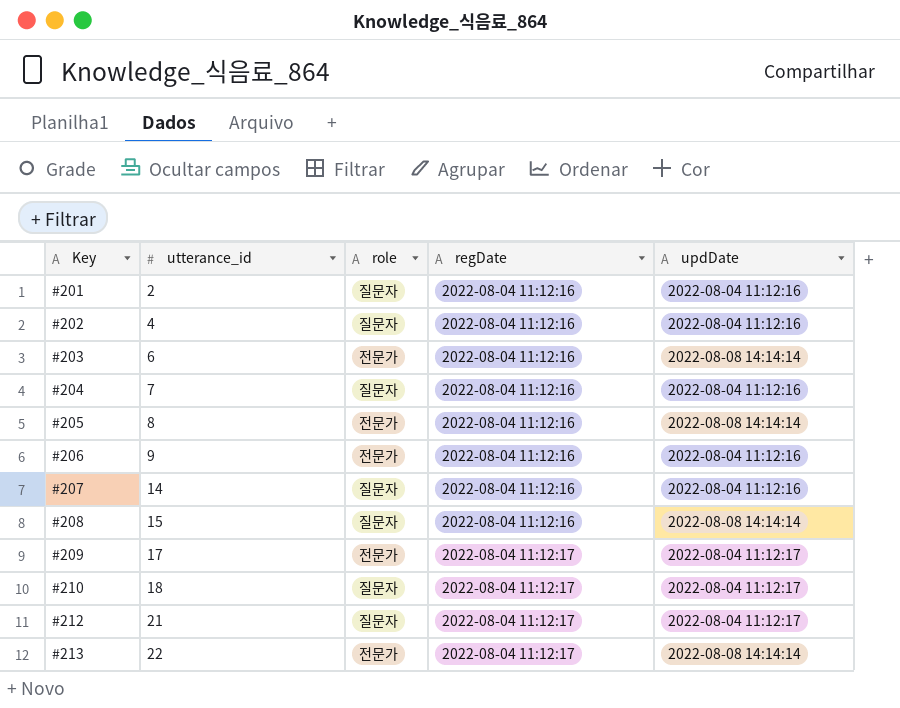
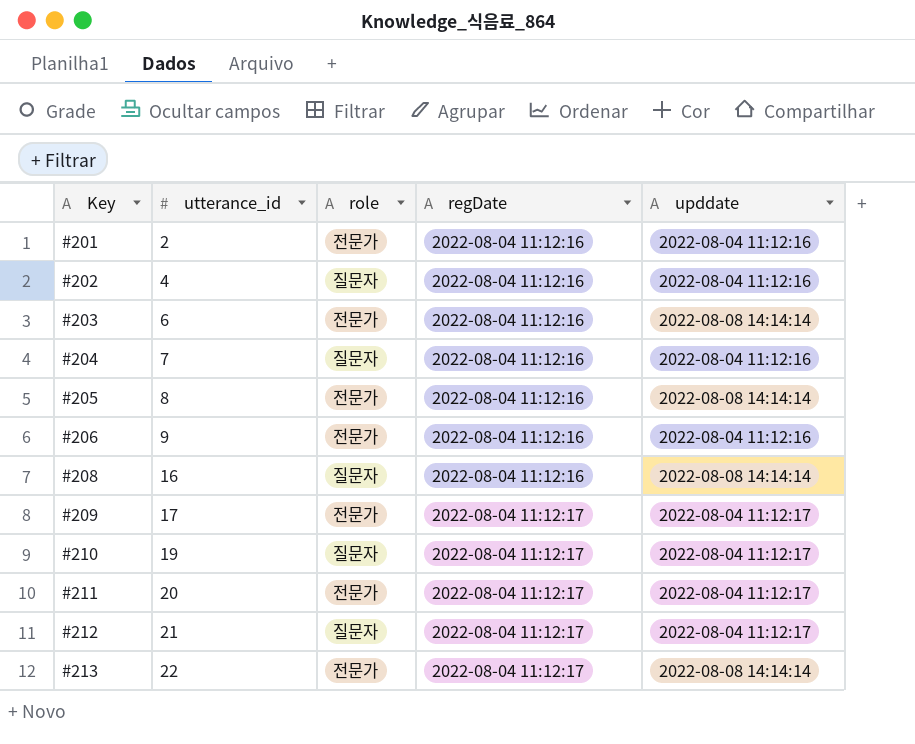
column name: updDate -> upddate
row #207: 14 | 질문자 | 2022-08-04 11:12:16 | 2022-08-04 11:12:16 -> none
#201 | role: 질문자 -> 전문가
#208 | utterance_id: 15 -> 16
#210 | utterance_id: 18 -> 19
row #211: none -> 20 | 전문가 | 2022-08-04 11:12:17 | 2022-08-04 11:12:17

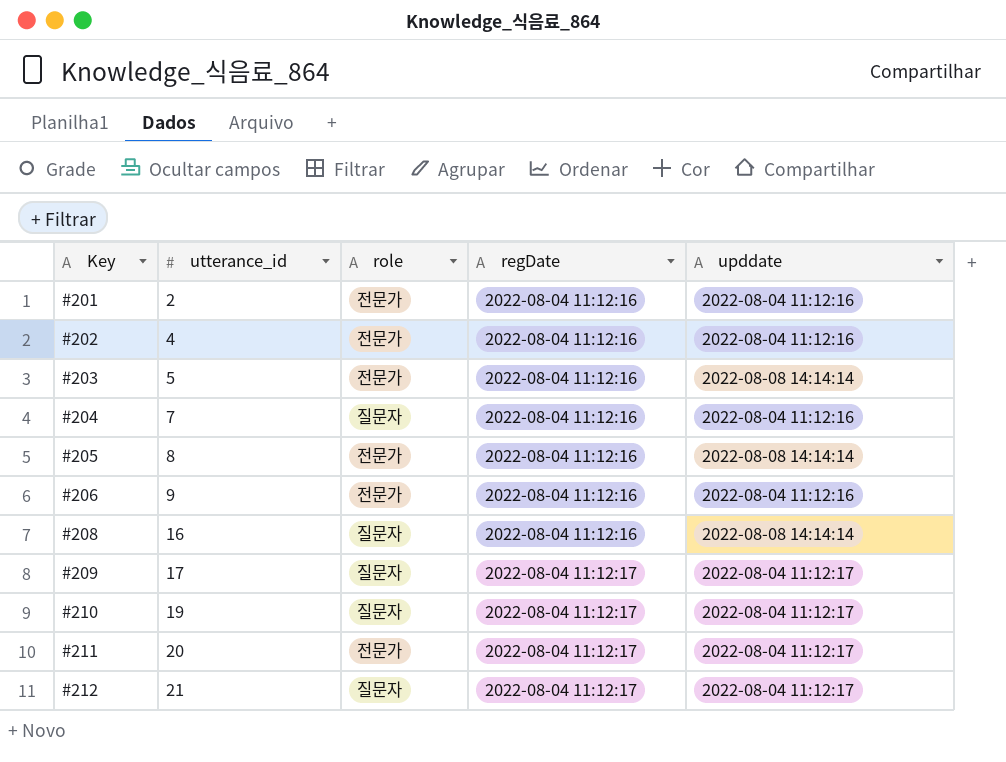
row #213: 22 | 전문가 | 2022-08-04 11:12:17 | 2022-08-08 14:14:14 -> none
#202 | role: 질문자 -> 전문가
#203 | utterance_id: 6 -> 5
#209 | role: 전문가 -> 질문자

